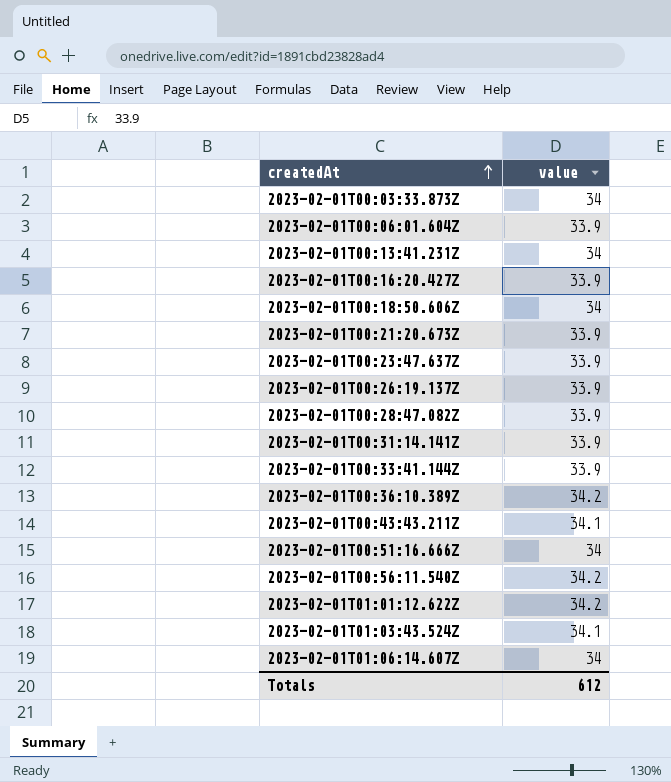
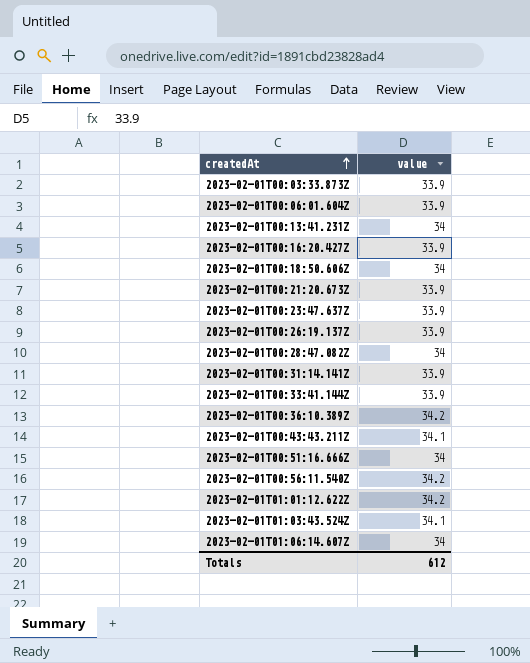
2023-02-01T00:03:33.873Z | value: 34 -> 33.9
2023-02-01T00:28:47.082Z | value: 33.9 -> 34

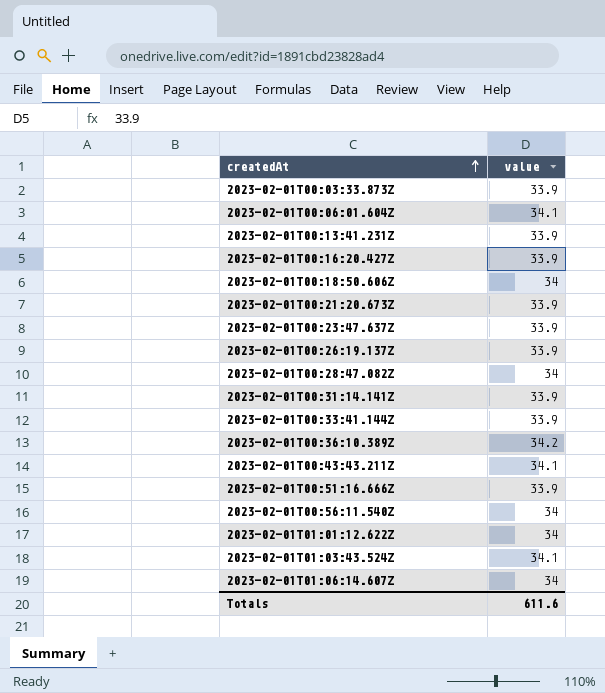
2023-02-01T00:06:01.604Z | value: 33.9 -> 34.1
2023-02-01T00:13:41.231Z | value: 34 -> 33.9
2023-02-01T00:51:16.666Z | value: 34 -> 33.9
2023-02-01T00:56:11.540Z | value: 34.2 -> 34
2023-02-01T01:01:12.622Z | value: 34.2 -> 34
Totals | value: 612 -> 611.6

